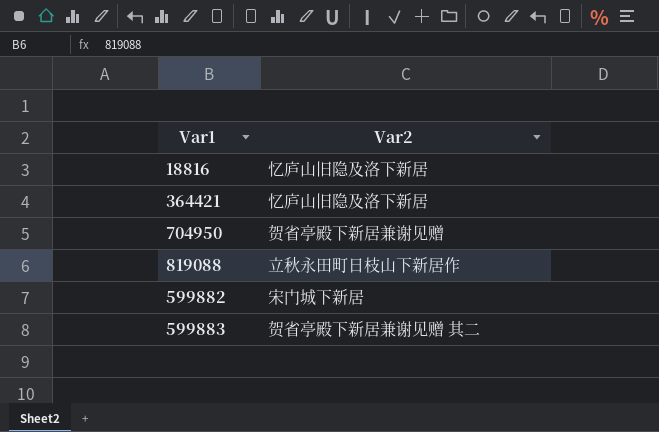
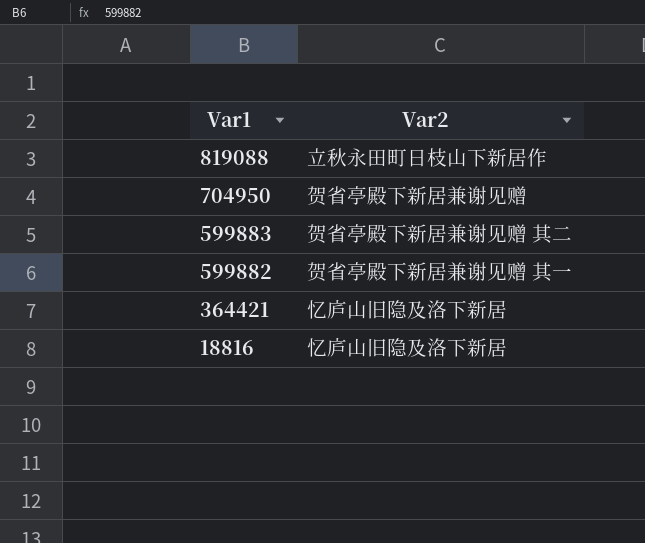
row order: none -> Var1 descending
599882 | Var2: 宋门城下新居 -> 贺省亭殿下新居兼谢见赠 其一

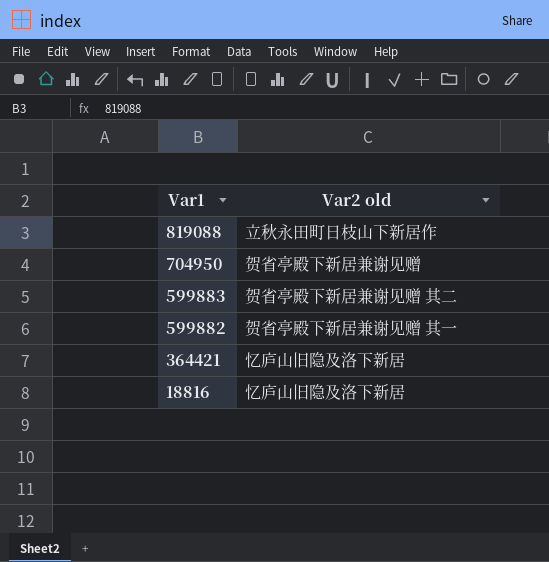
column name: Var2 -> Var2 old

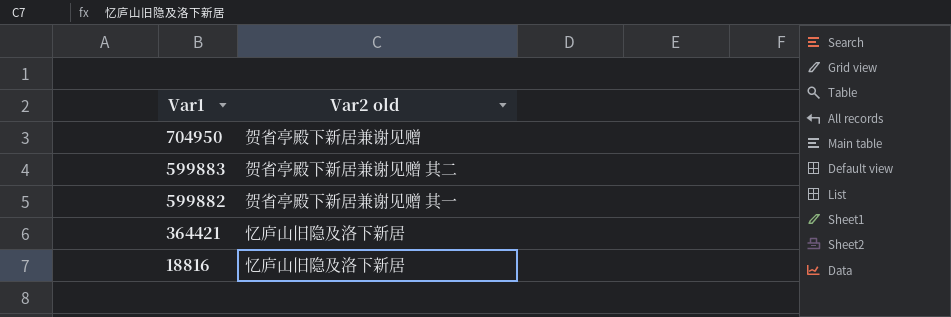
row 819088: 立秋永田町日枝山下新居作 -> none

